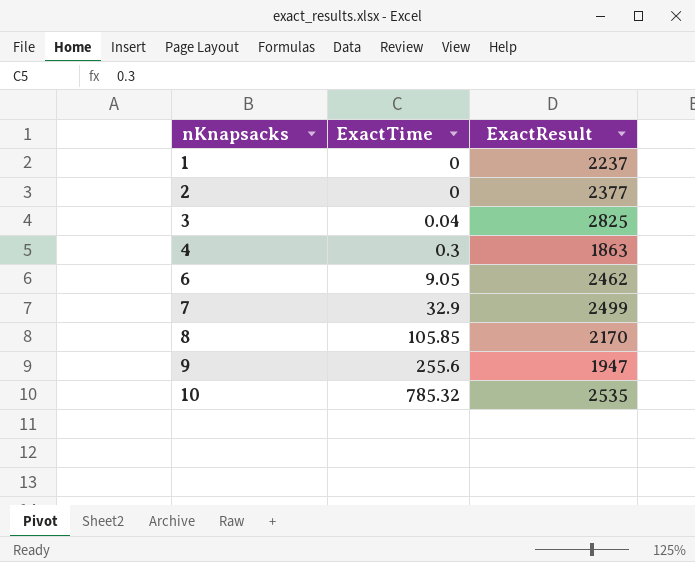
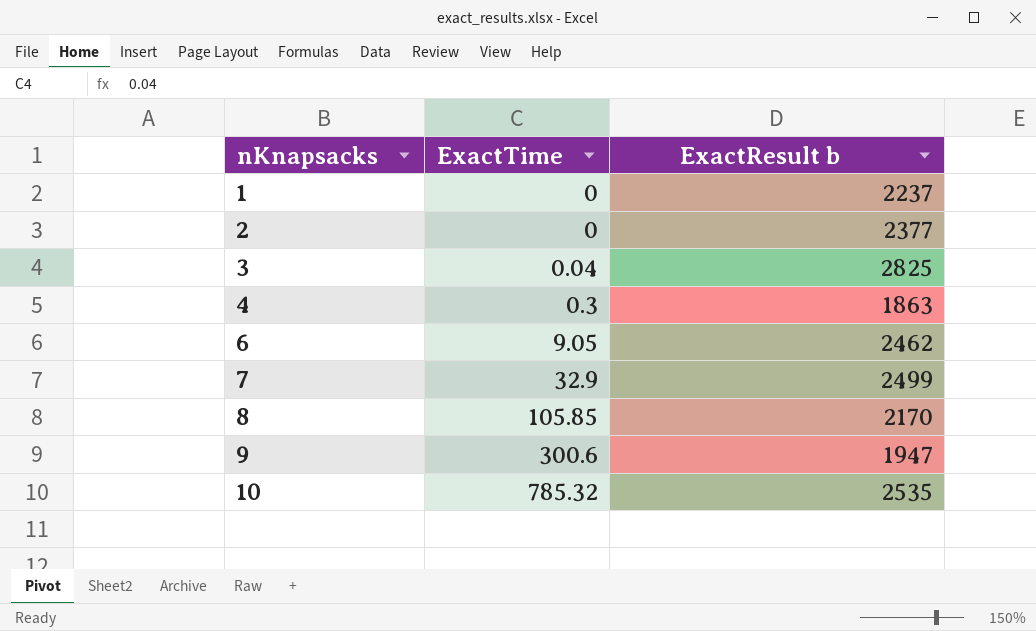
column name: ExactResult -> ExactResult b
9 | ExactTime: 255.6 -> 300.6

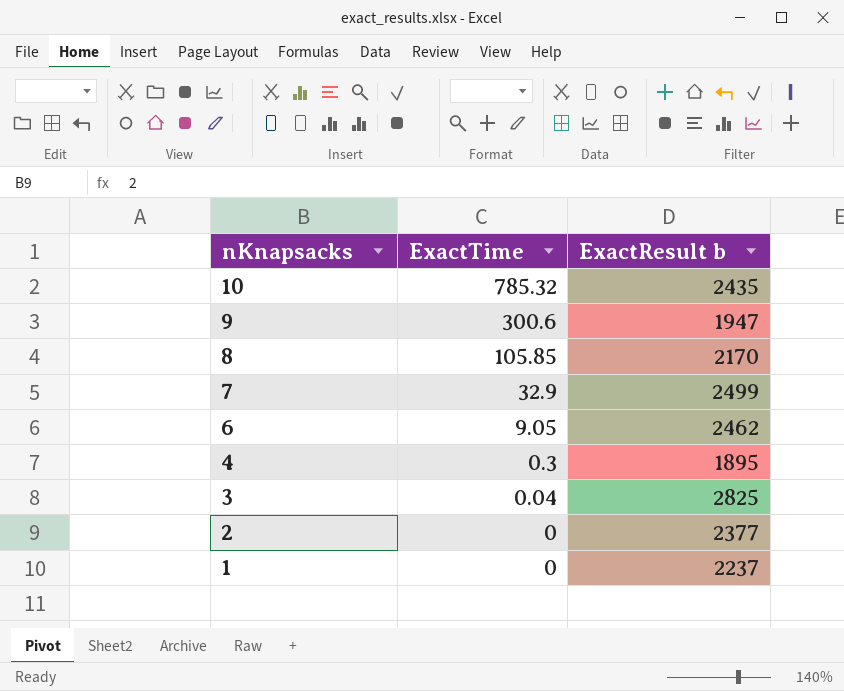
row order: nKnapsacks ascending -> nKnapsacks descending
10 | ExactResult b: 2535 -> 2435
4 | ExactResult b: 1863 -> 1895

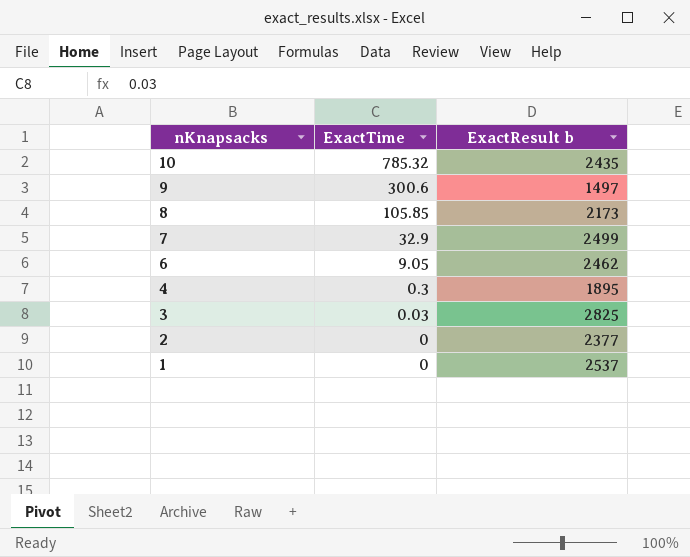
9 | ExactResult b: 1947 -> 1497
8 | ExactResult b: 2170 -> 2173
3 | ExactTime: 0.04 -> 0.03
1 | ExactResult b: 2237 -> 2537

